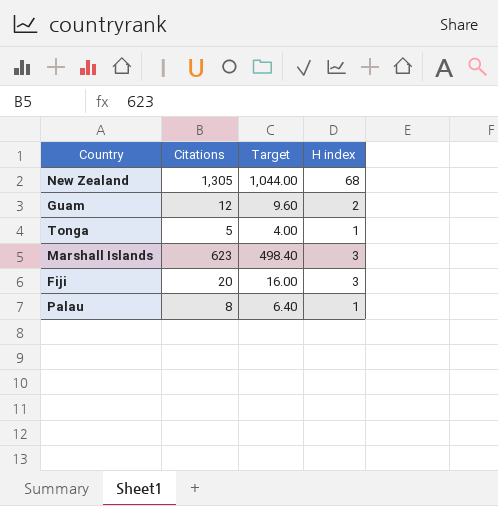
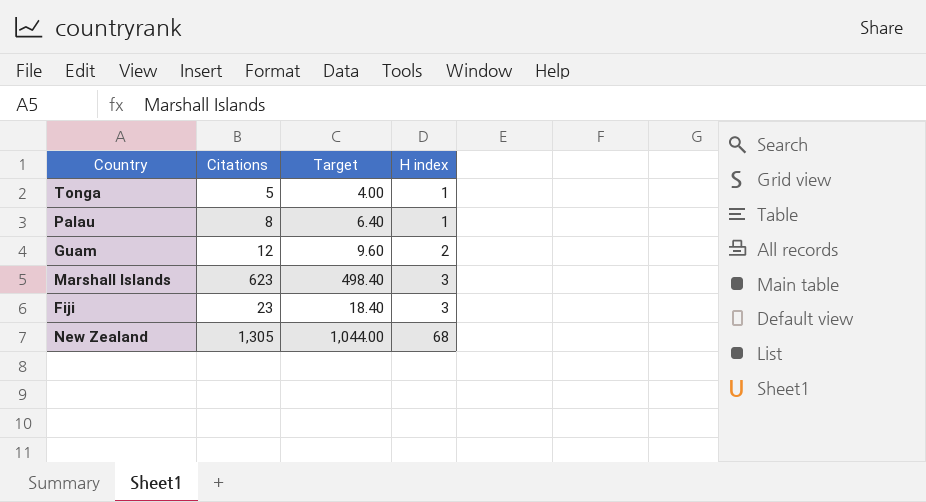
row order: none -> H index ascending
Fiji | Citations: 20 -> 23
Fiji | Target: 16.00 -> 18.40

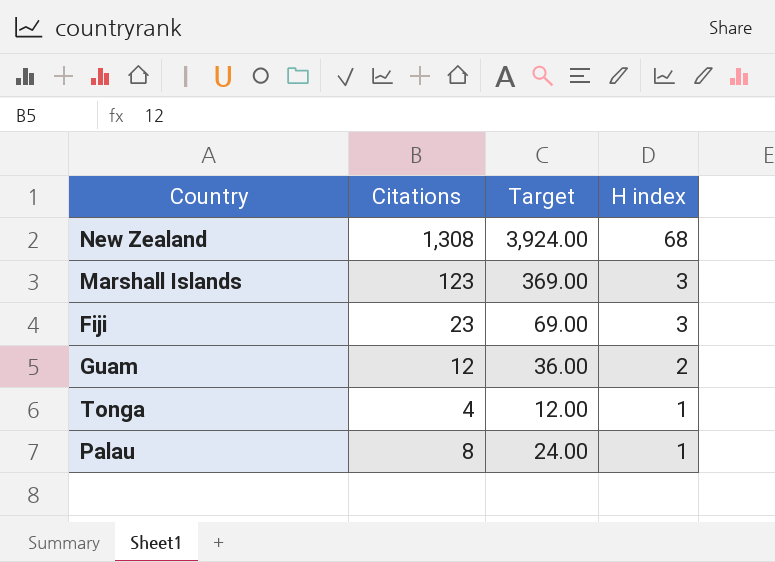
row order: H index ascending -> H index descending
column Target | formula: [Citations] * 0.8 -> [Citations] * 3
New Zealand | Citations: 1,305 -> 1,308
Marshall Islands | Citations: 623 -> 123
Tonga | Citations: 5 -> 4

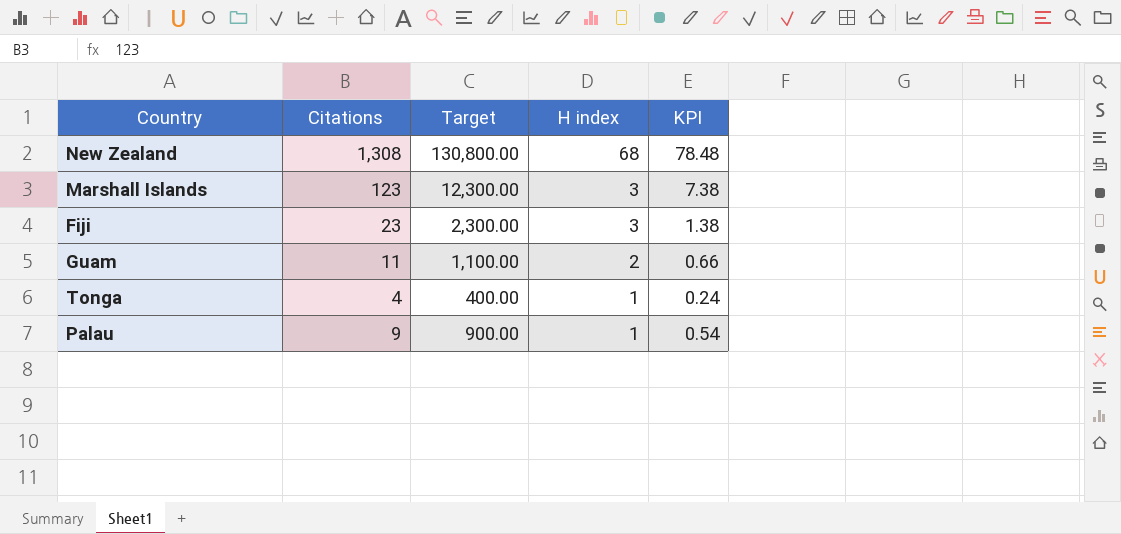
column Target | formula: [Citations] * 3 -> [Citations] * 100
column KPI | formula: none -> [Citations] * 0.06
Guam | Citations: 12 -> 11
Palau | Citations: 8 -> 9

